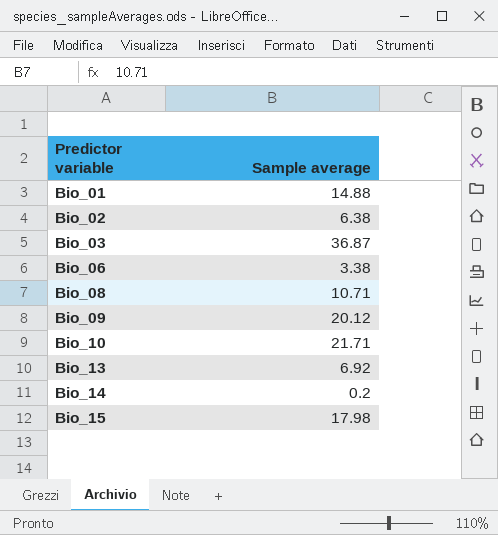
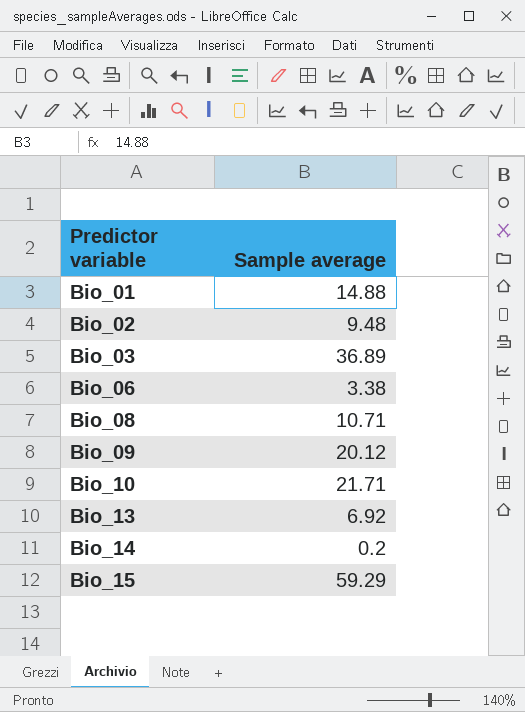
Bio_02 | Sample average: 6.38 -> 9.48
Bio_03 | Sample average: 36.87 -> 36.89
Bio_15 | Sample average: 17.98 -> 59.29

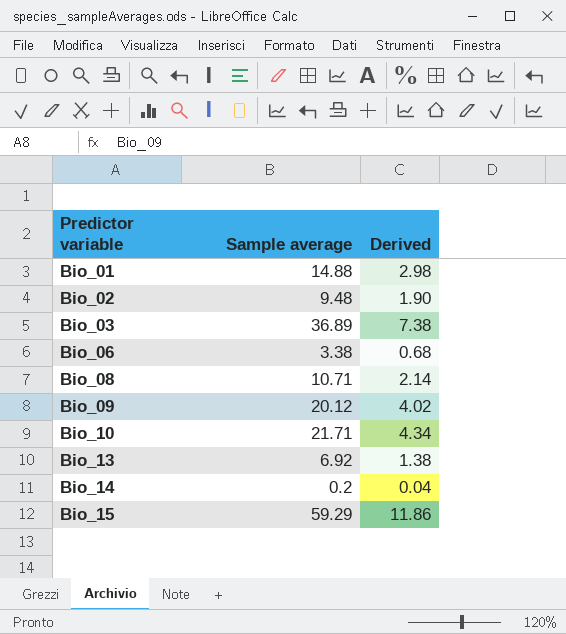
column Derived | formula: none -> [Sample average] * 0.2

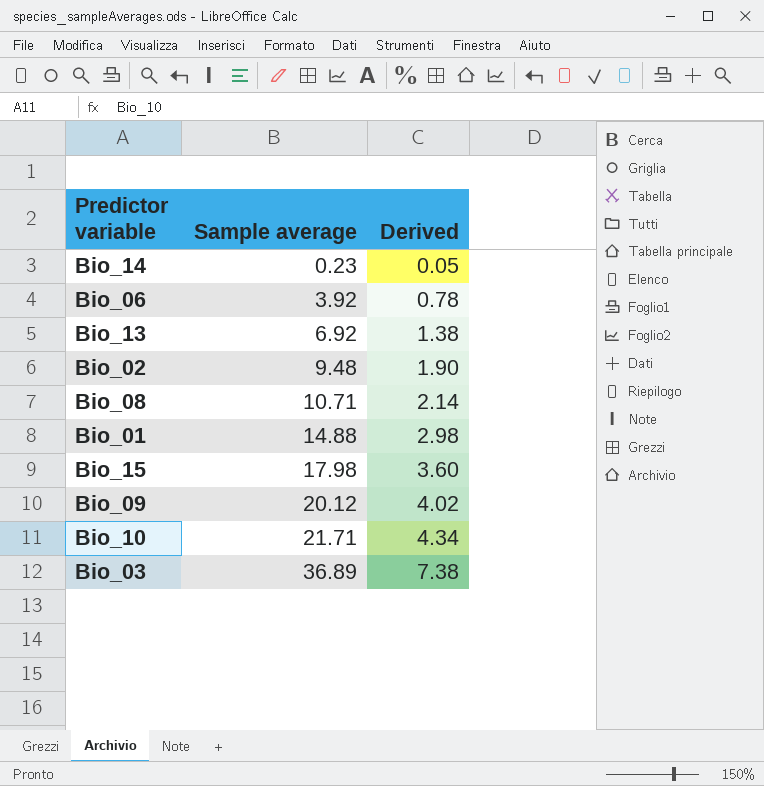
row order: Predictor variable ascending -> Sample average ascending
Bio_14 | Sample average: 0.2 -> 0.23
Bio_14 | Derived: 0.04 -> 0.05
Bio_06 | Sample average: 3.38 -> 3.92
Bio_06 | Derived: 0.68 -> 0.78
Bio_15 | Sample average: 59.29 -> 17.98
Bio_15 | Derived: 11.86 -> 3.60

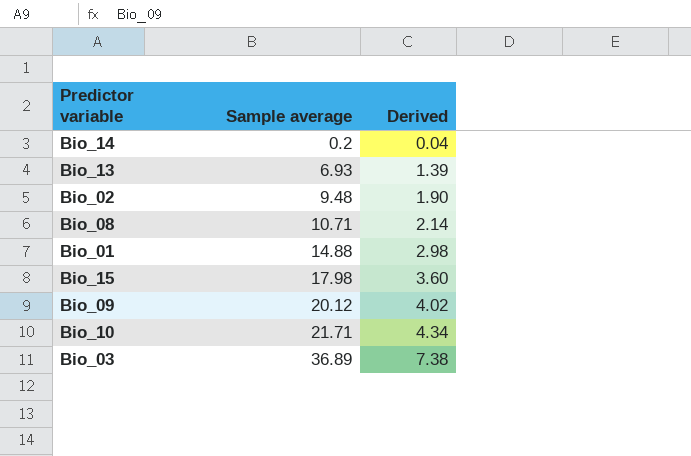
row Bio_06: 3.92 | 0.78 -> none
Bio_14 | Sample average: 0.23 -> 0.2
Bio_14 | Derived: 0.05 -> 0.04
Bio_13 | Sample average: 6.92 -> 6.93
Bio_13 | Derived: 1.38 -> 1.39

